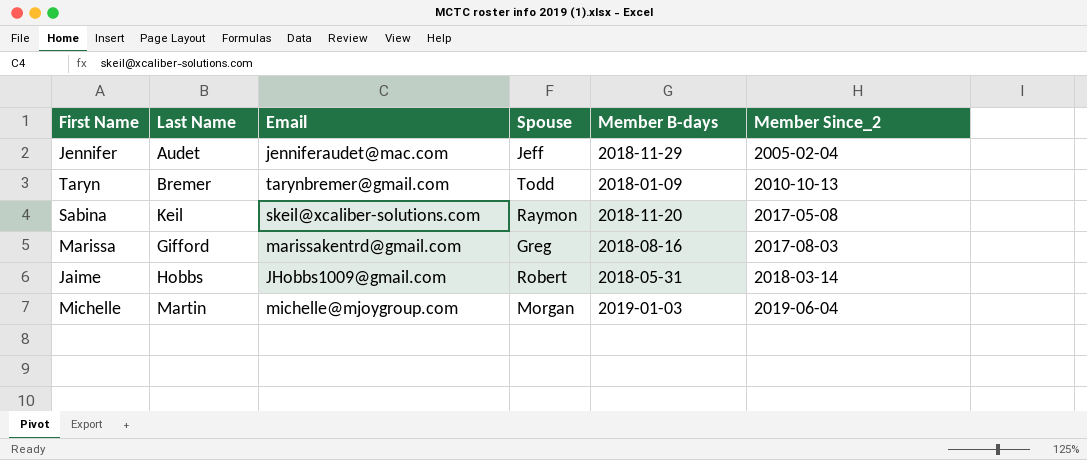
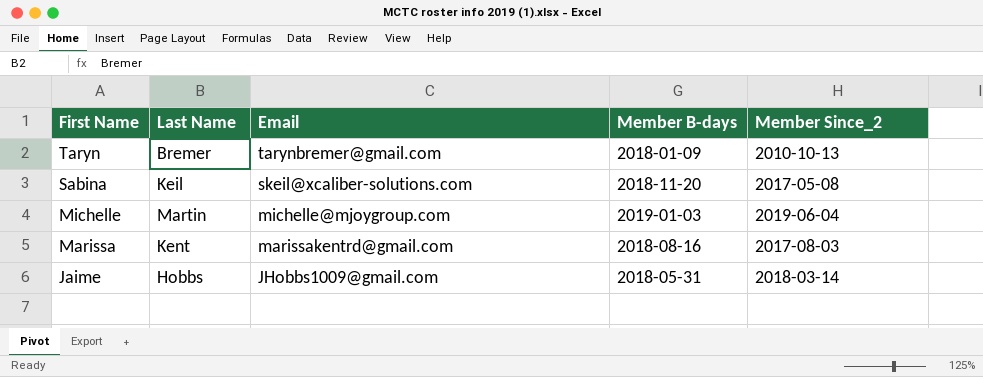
row order: Member Since_2 ascending -> First Name descending
column Spouse | position: 4 -> none
row Jennifer: Audet | jenniferaudet@mac.com | Jeff | 2018-11-29 | 2005-02-04 -> none
Marissa | Last Name: Gifford -> Kent

